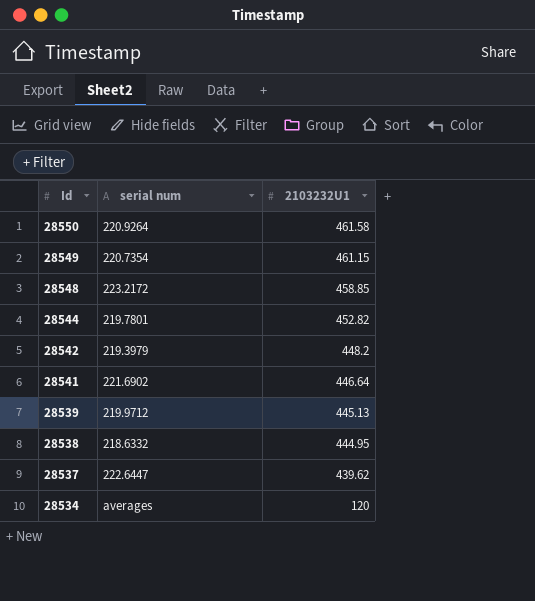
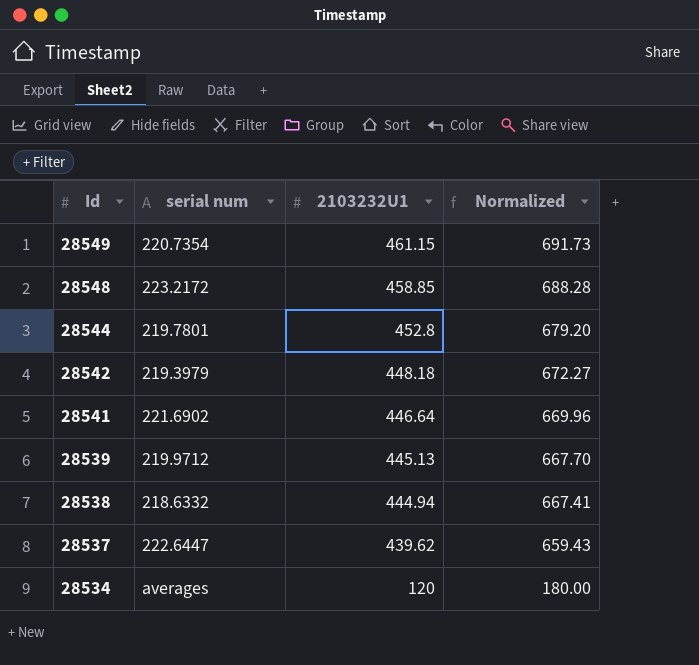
column Normalized | formula: none -> [2103232U1] * 1.5
row 28550: 220.9264 | 461.58 -> none
28544 | 2103232U1: 452.82 -> 452.8
28542 | 2103232U1: 448.2 -> 448.18
28538 | 2103232U1: 444.95 -> 444.94

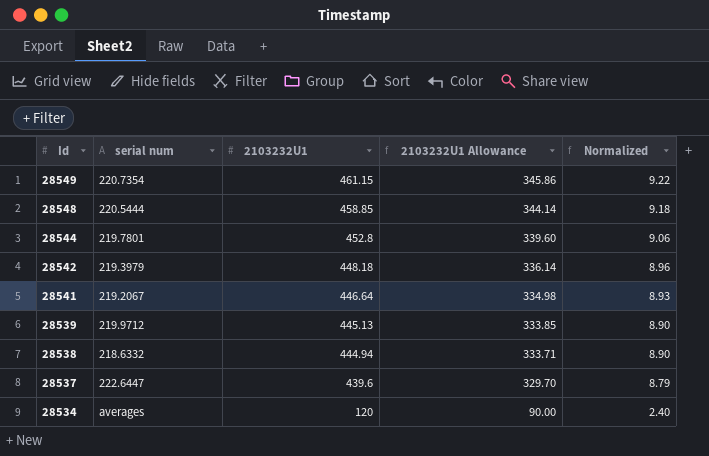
column 2103232U1 Allowance | formula: none -> [2103232U1] * 0.75
column Normalized | formula: [2103232U1] * 1.5 -> [2103232U1] * 0.02
28548 | serial num: 223.2172 -> 220.5444
28541 | serial num: 221.6902 -> 219.2067
28537 | 2103232U1: 439.62 -> 439.6

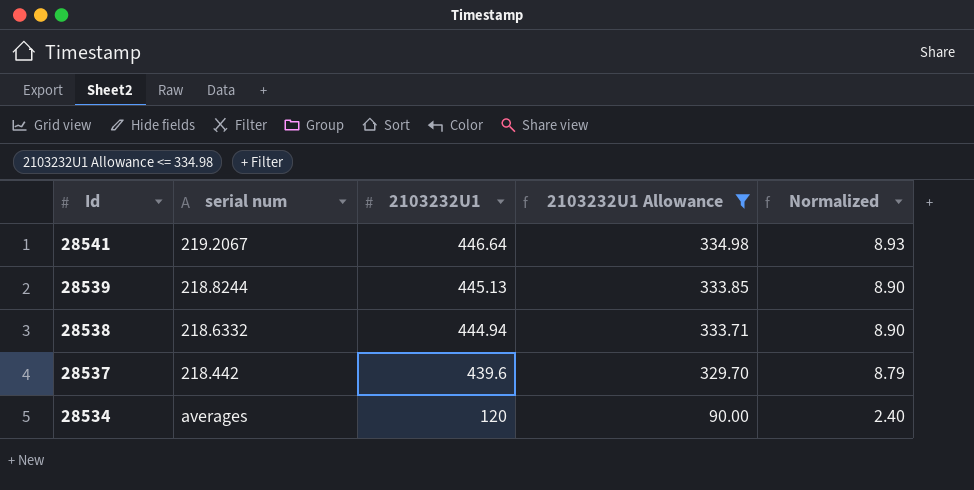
filter: none -> 2103232U1 Allowance <= 334.98
28539 | serial num: 219.9712 -> 218.8244
28537 | serial num: 222.6447 -> 218.442

